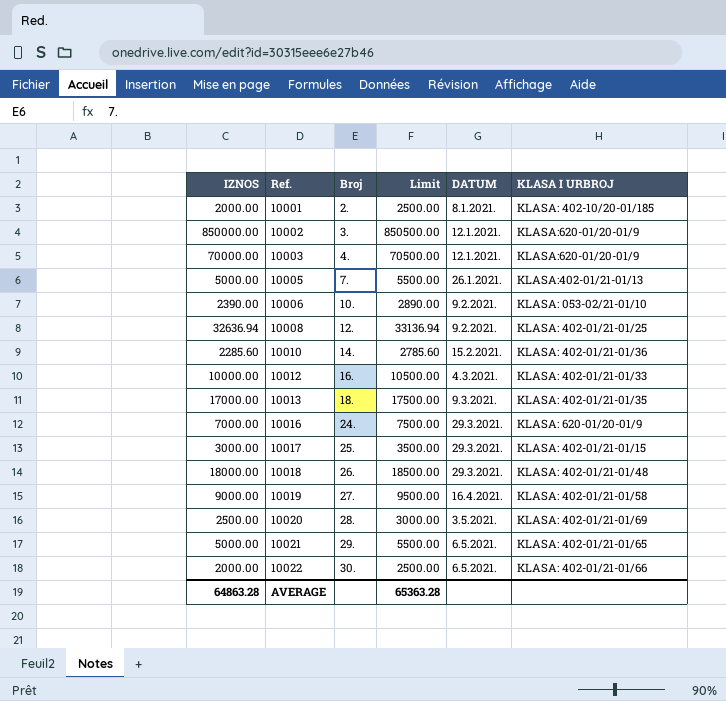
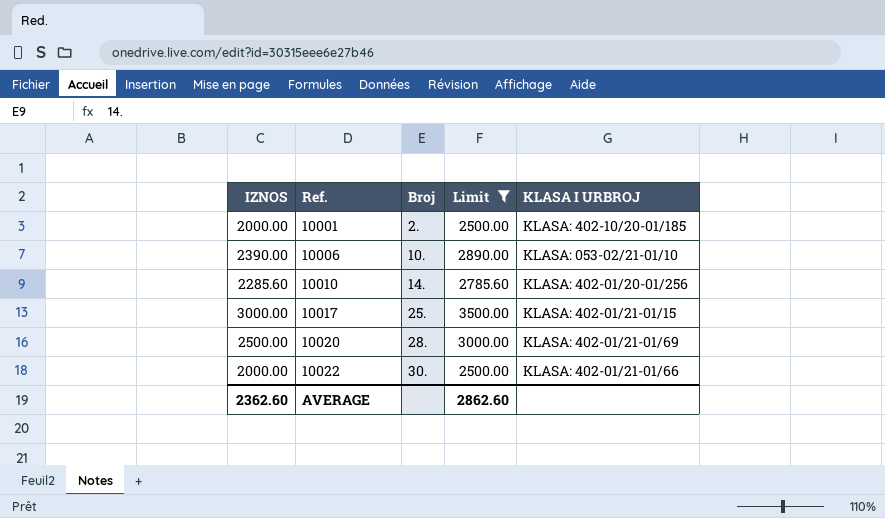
filter: none -> Limit <= 3500.00
column DATUM | position: 5 -> none
10010 | KLASA I URBROJ: KLASA: 402-01/21-01/36 -> KLASA: 402-01/20-01/256
AVERAGE | IZNOS: 64863.28 -> 2362.60
AVERAGE | Limit: 65363.28 -> 2862.60

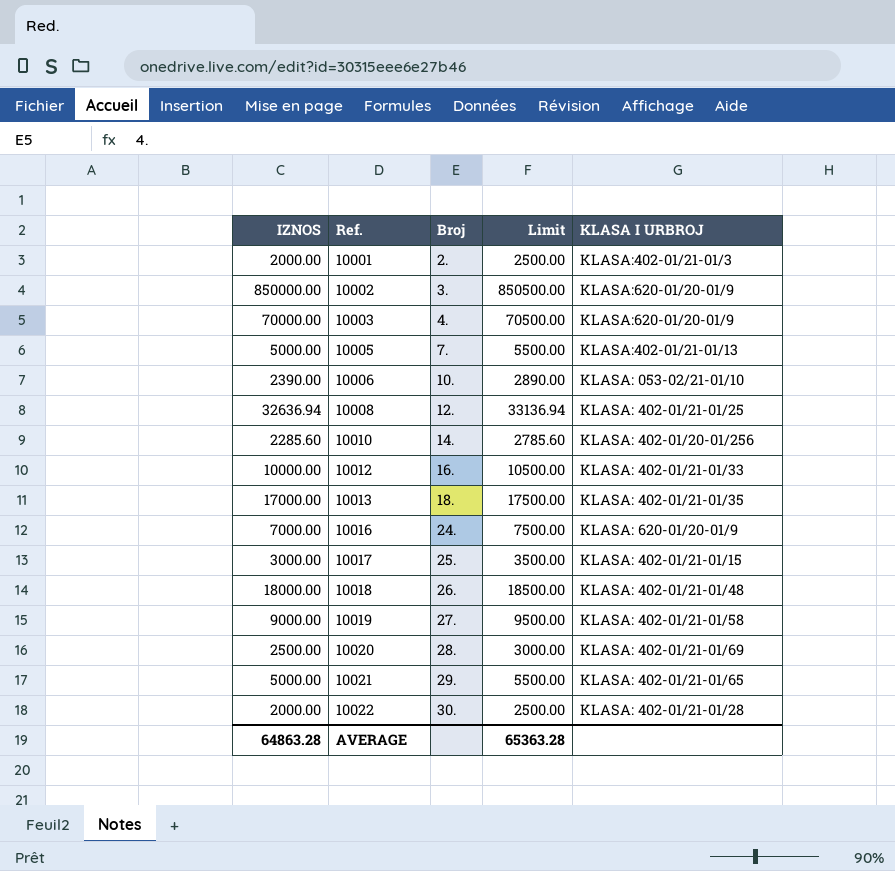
filter: Limit <= 3500.00 -> none
10001 | KLASA I URBROJ: KLASA: 402-10/20-01/185 -> KLASA:402-01/21-01/3
10022 | KLASA I URBROJ: KLASA: 402-01/21-01/66 -> KLASA: 402-01/21-01/28
AVERAGE | IZNOS: 2362.60 -> 64863.28
AVERAGE | Limit: 2862.60 -> 65363.28

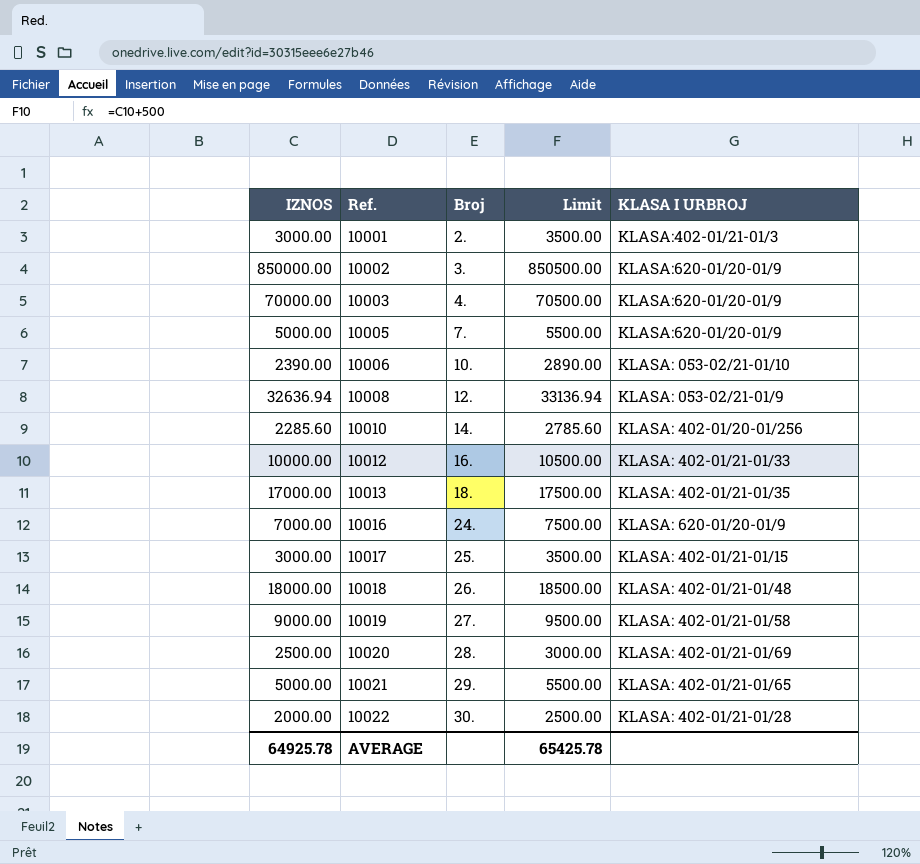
10001 | IZNOS: 2000.00 -> 3000.00
10001 | Limit: 2500.00 -> 3500.00
10005 | KLASA I URBROJ: KLASA:402-01/21-01/13 -> KLASA:620-01/20-01/9
10008 | KLASA I URBROJ: KLASA: 402-01/21-01/25 -> KLASA: 053-02/21-01/9
AVERAGE | IZNOS: 64863.28 -> 64925.78
AVERAGE | Limit: 65363.28 -> 65425.78

